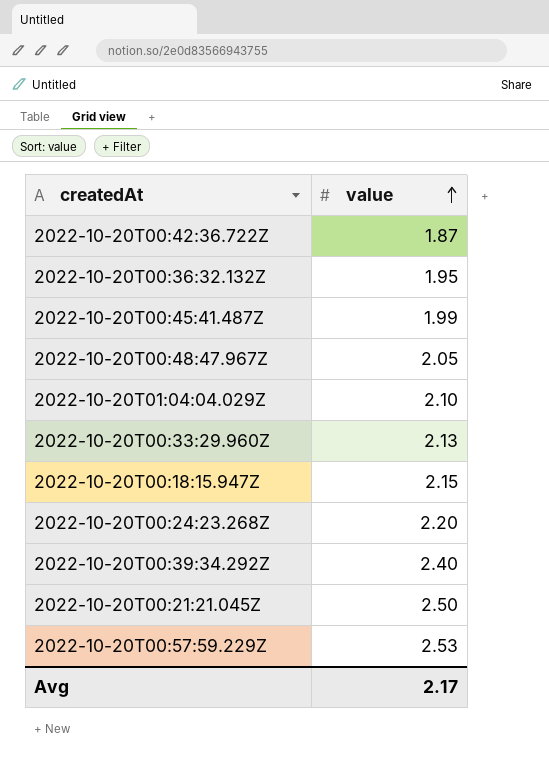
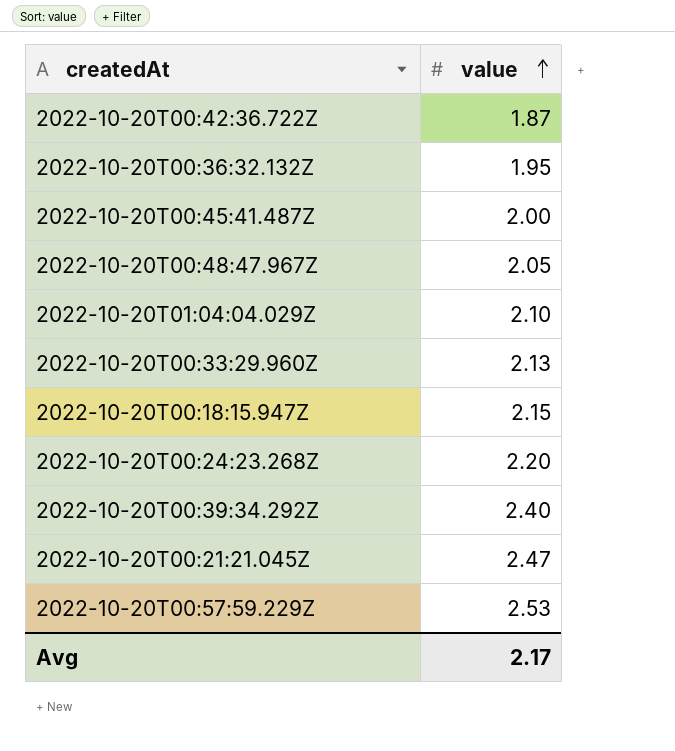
2022-10-20T00:45:41.487Z | value: 1.99 -> 2.00
2022-10-20T00:21:21.045Z | value: 2.50 -> 2.47

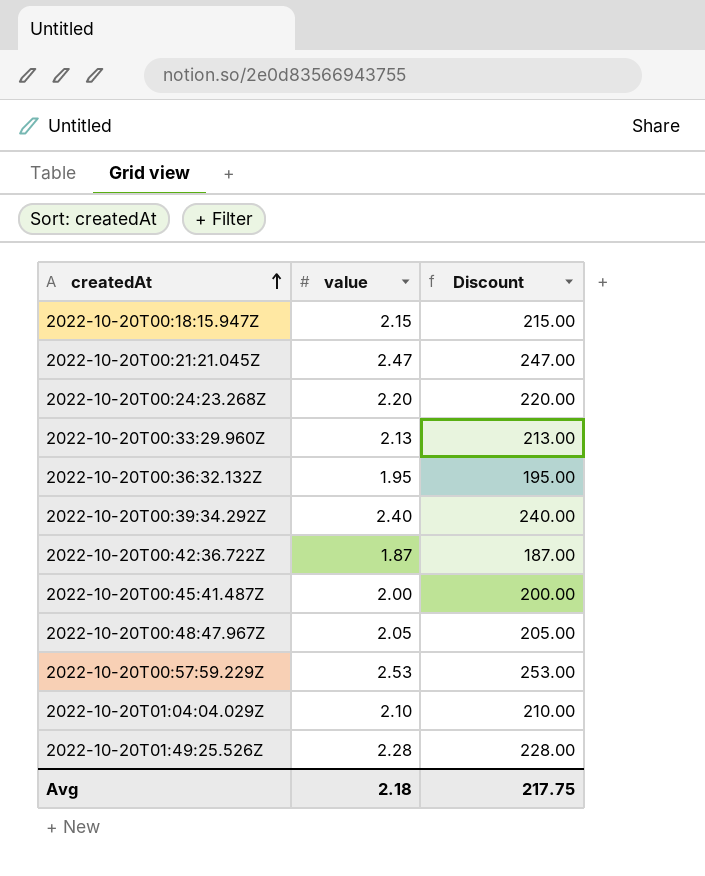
row order: value ascending -> createdAt ascending
column Discount | formula: none -> [value] * 100
row 2022-10-20T01:49:25.526Z: none -> 2.28 | 228.00
Avg | value: 2.17 -> 2.18

